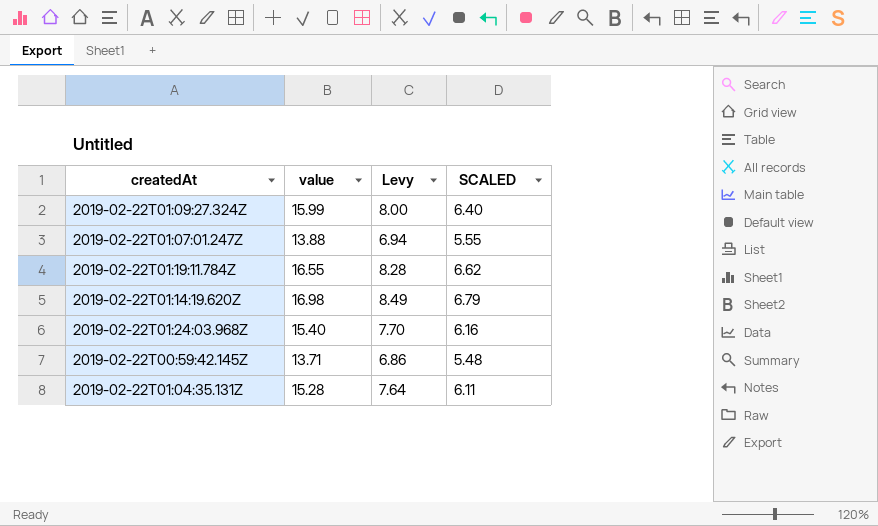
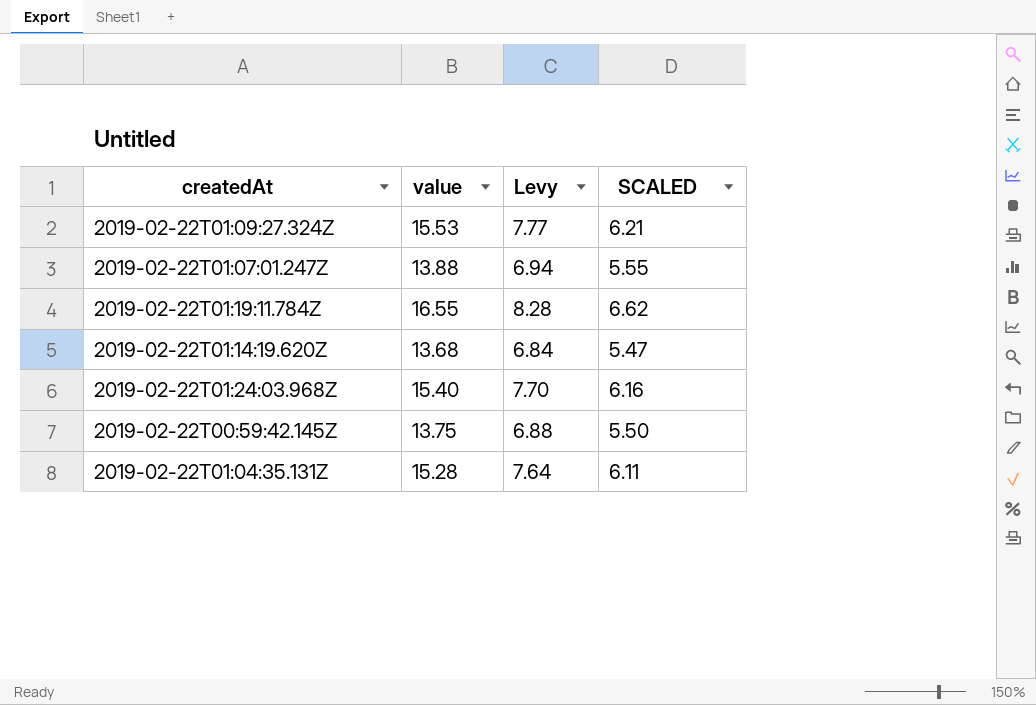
2019-02-22T01:09:27.324Z | value: 15.99 -> 15.53
2019-02-22T01:09:27.324Z | Levy: 8.00 -> 7.77
2019-02-22T01:09:27.324Z | SCALED: 6.40 -> 6.21
2019-02-22T01:14:19.620Z | value: 16.98 -> 13.68
2019-02-22T01:14:19.620Z | Levy: 8.49 -> 6.84
2019-02-22T01:14:19.620Z | SCALED: 6.79 -> 5.47
2019-02-22T00:59:42.145Z | value: 13.71 -> 13.75
2019-02-22T00:59:42.145Z | Levy: 6.86 -> 6.88
2019-02-22T00:59:42.145Z | SCALED: 5.48 -> 5.50

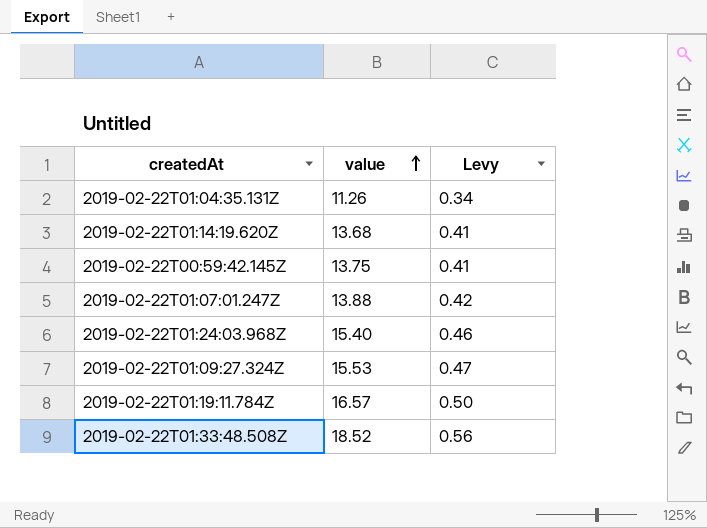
row order: none -> value ascending
column SCALED | formula: [value] * 0.4 -> none
column Levy | formula: [value] * 0.5 -> [value] * 0.03
2019-02-22T01:04:35.131Z | value: 15.28 -> 11.26
2019-02-22T01:19:11.784Z | value: 16.55 -> 16.57
row 2019-02-22T01:33:48.508Z: none -> 18.52 | 0.56

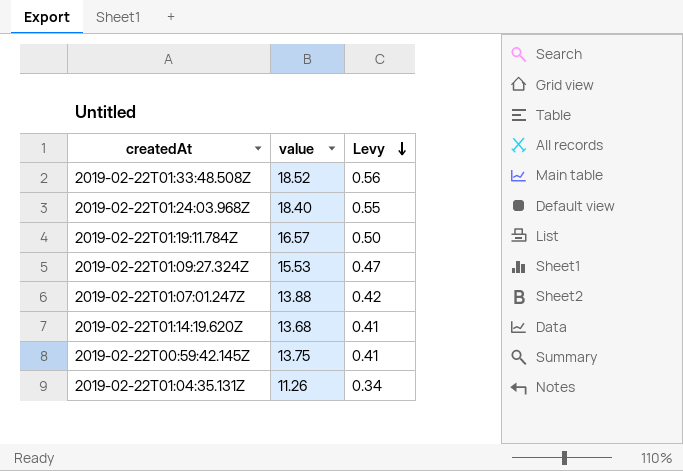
row order: value ascending -> Levy descending
2019-02-22T01:24:03.968Z | value: 15.40 -> 18.40
2019-02-22T01:24:03.968Z | Levy: 0.46 -> 0.55

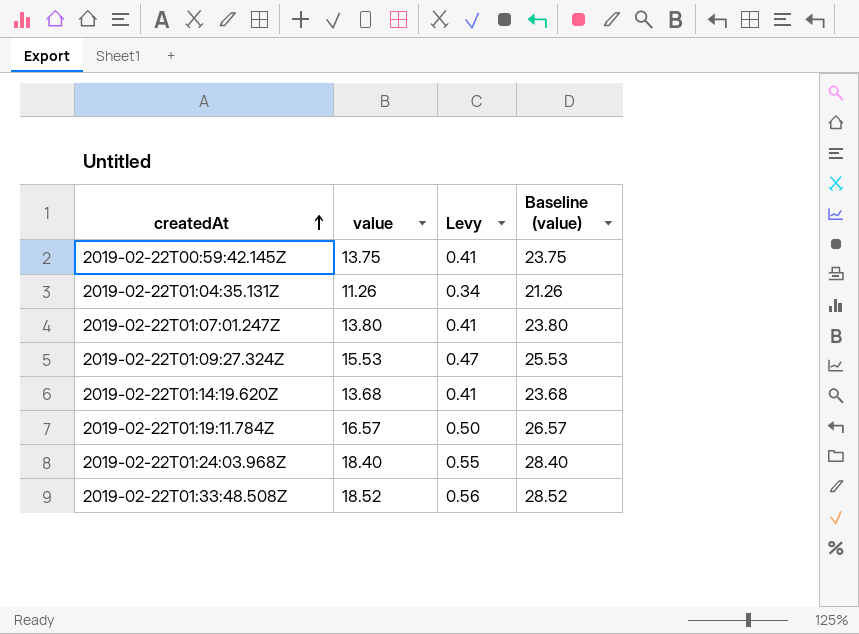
row order: Levy descending -> createdAt ascending
column Baseline (value) | formula: none -> [value] + 10
2019-02-22T01:07:01.247Z | value: 13.88 -> 13.80
2019-02-22T01:07:01.247Z | Levy: 0.42 -> 0.41

